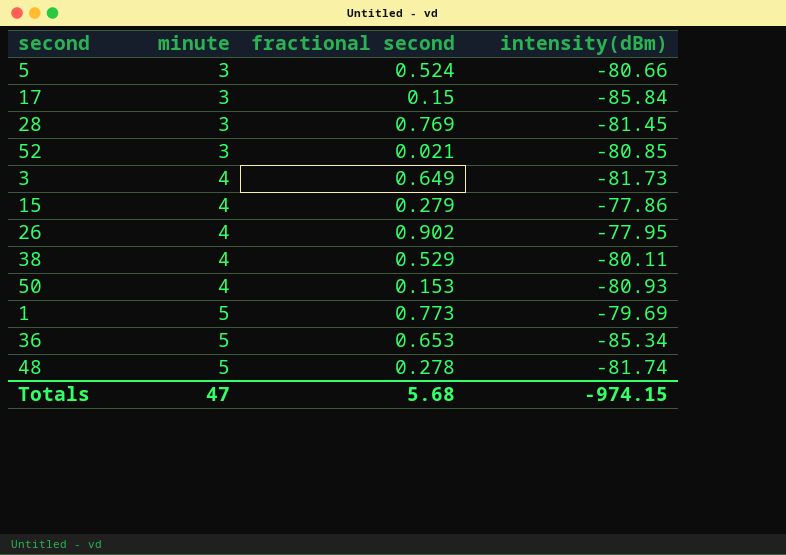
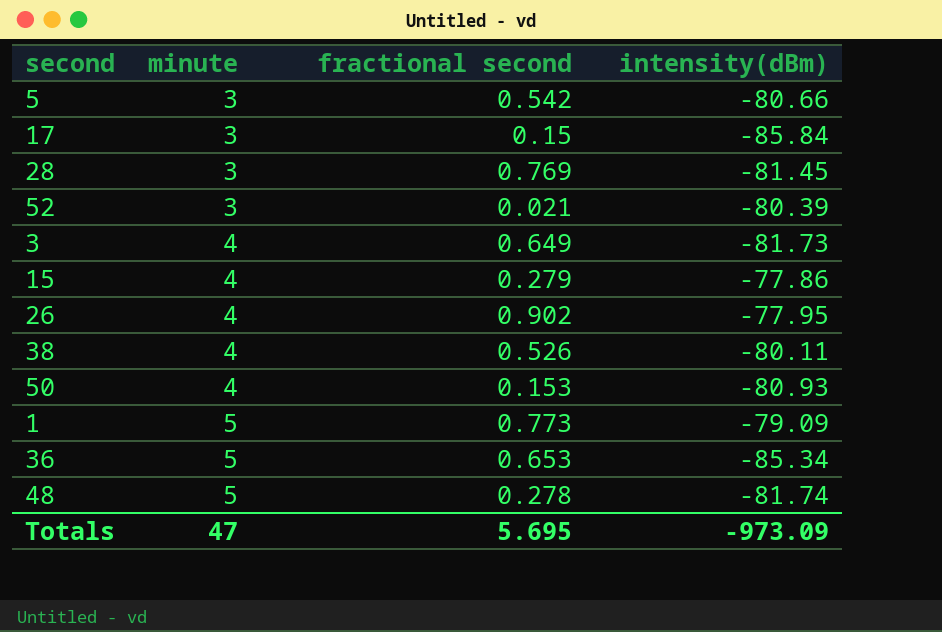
5 | fractional second: 0.524 -> 0.542
52 | intensity(dBm): -80.85 -> -80.39
38 | fractional second: 0.529 -> 0.526
1 | intensity(dBm): -79.69 -> -79.09
Totals | fractional second: 5.68 -> 5.695
Totals | intensity(dBm): -974.15 -> -973.09

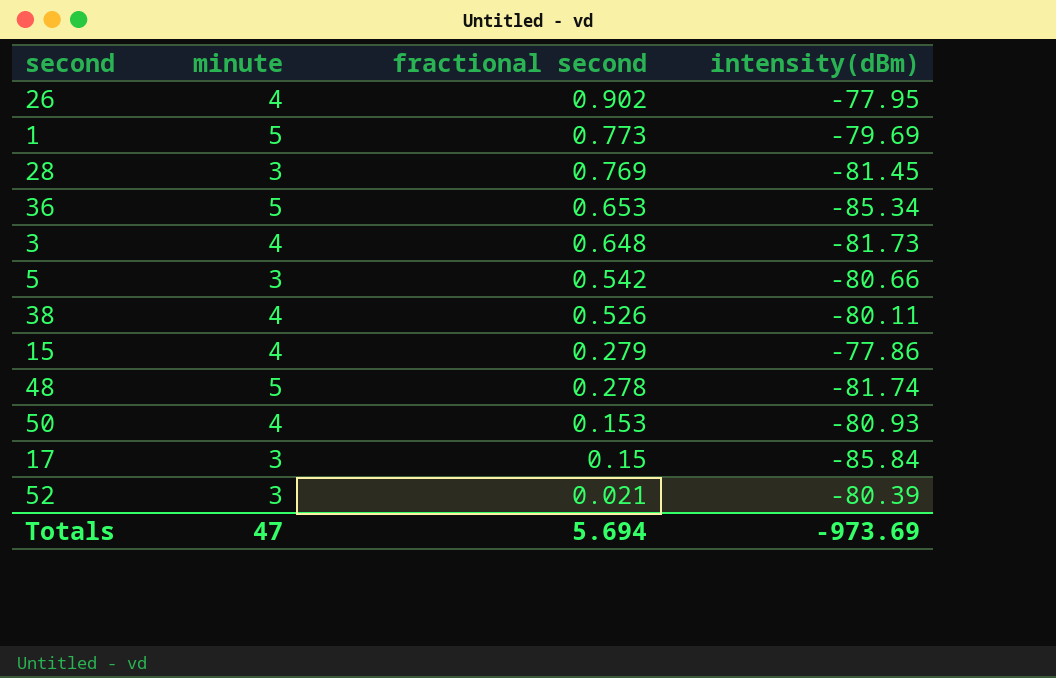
row order: minute ascending -> fractional second descending
1 | intensity(dBm): -79.09 -> -79.69
3 | fractional second: 0.649 -> 0.648
Totals | fractional second: 5.695 -> 5.694
Totals | intensity(dBm): -973.09 -> -973.69

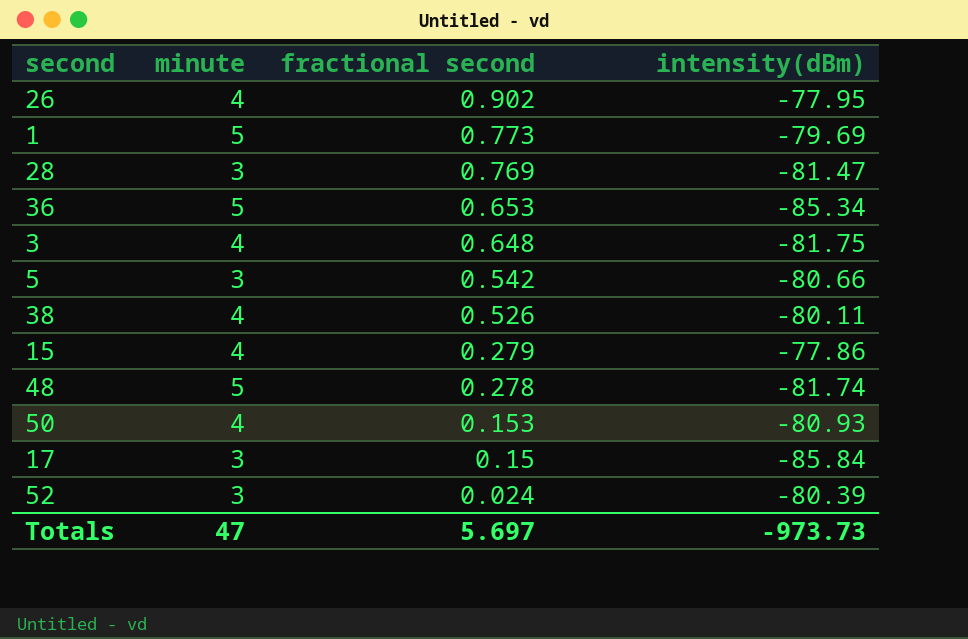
28 | intensity(dBm): -81.45 -> -81.47
3 | intensity(dBm): -81.73 -> -81.75
52 | fractional second: 0.021 -> 0.024
Totals | fractional second: 5.694 -> 5.697
Totals | intensity(dBm): -973.69 -> -973.73

